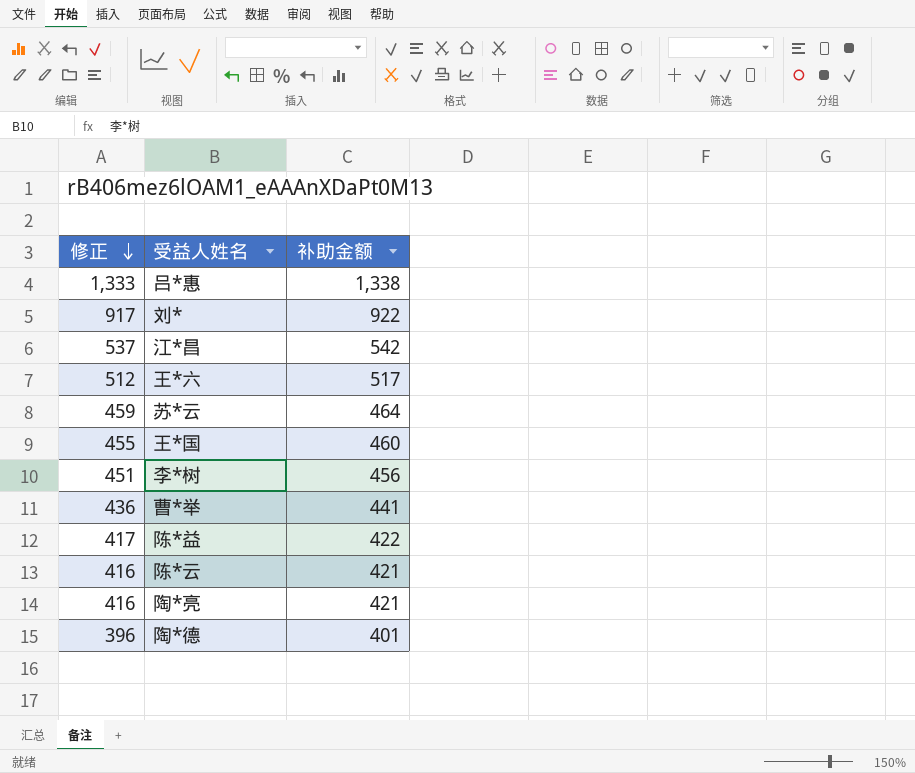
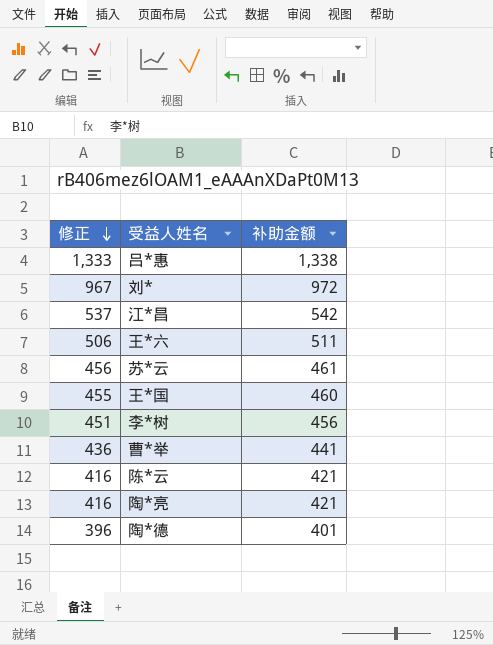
row 陈*益: 417 | 422 -> none
刘* | 修正: 917 -> 967
刘* | 补助金额: 922 -> 972
王*六 | 修正: 512 -> 506
王*六 | 补助金额: 517 -> 511
苏*云 | 修正: 459 -> 456
苏*云 | 补助金额: 464 -> 461

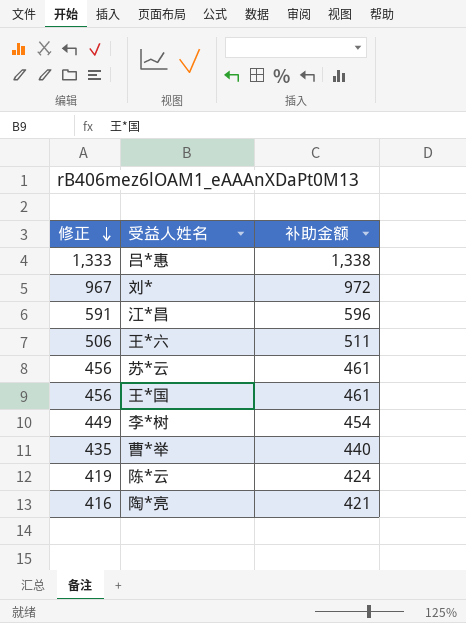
row 陶*德: 396 | 401 -> none
江*昌 | 修正: 537 -> 591
江*昌 | 补助金额: 542 -> 596
王*国 | 修正: 455 -> 456
王*国 | 补助金额: 460 -> 461
李*树 | 修正: 451 -> 449
李*树 | 补助金额: 456 -> 454
曹*举 | 修正: 436 -> 435
曹*举 | 补助金额: 441 -> 440
陈*云 | 修正: 416 -> 419
陈*云 | 补助金额: 421 -> 424

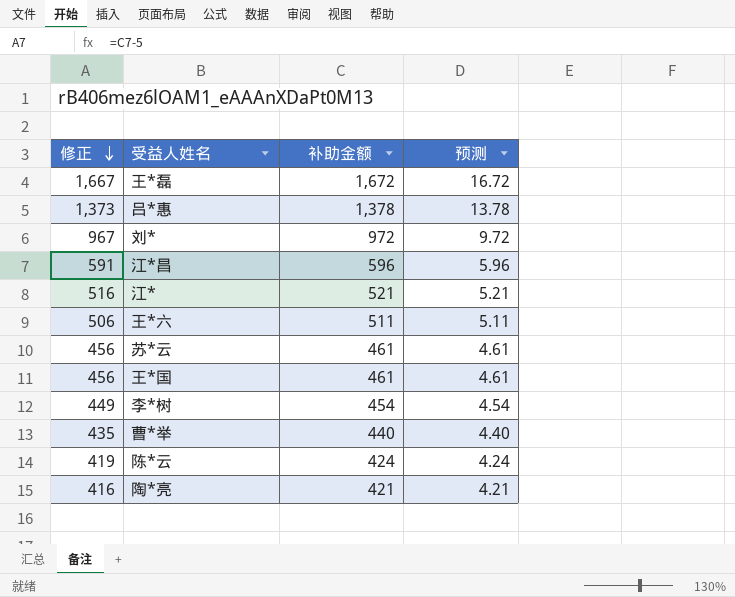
column 预测 | formula: none -> [补助金额] * 0.01
row 王*磊: none -> 1,667 | 1,672 | 16.72
吕*惠 | 修正: 1,333 -> 1,373
吕*惠 | 补助金额: 1,338 -> 1,378
row 江*: none -> 516 | 521 | 5.21

